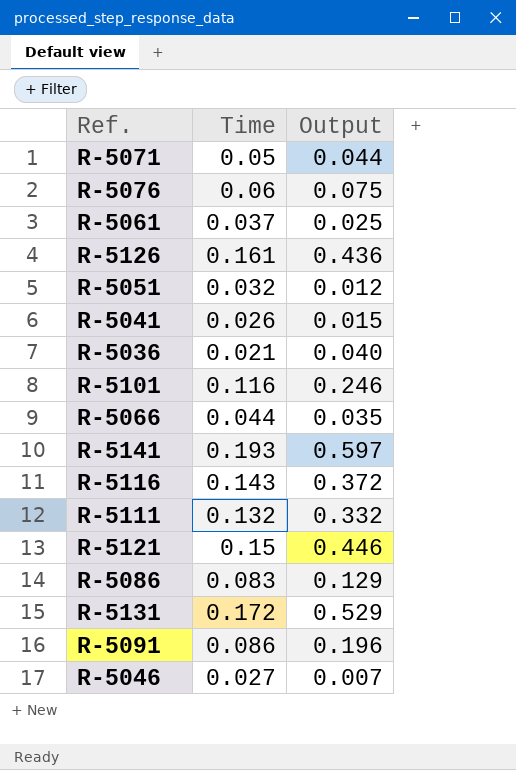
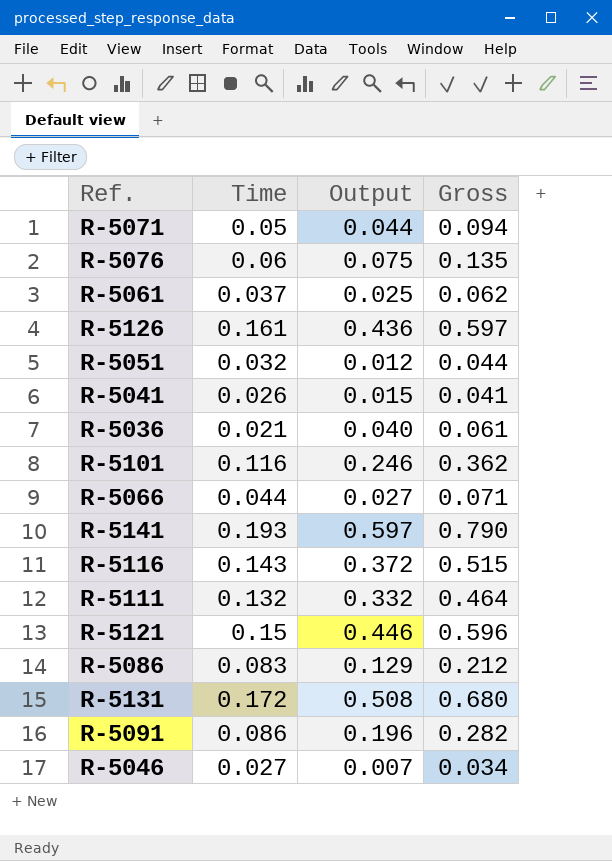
column Gross | formula: none -> [Time] + [Output]
R-5066 | Output: 0.035 -> 0.027
R-5131 | Output: 0.529 -> 0.508

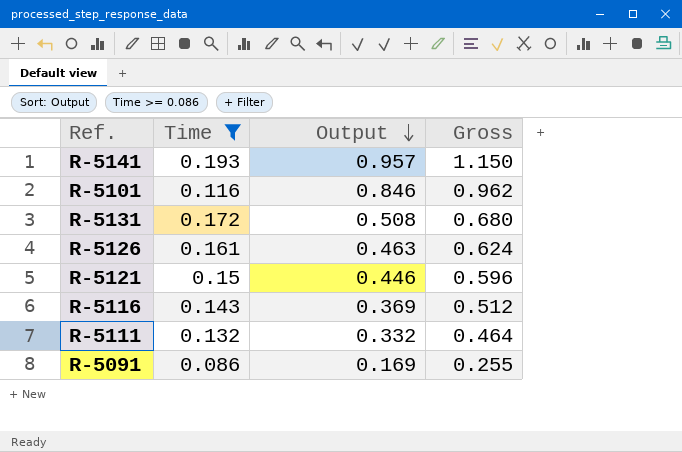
filter: none -> Time >= 0.086
row order: none -> Output descending
R-5141 | Output: 0.597 -> 0.957
R-5141 | Gross: 0.790 -> 1.150
R-5101 | Output: 0.246 -> 0.846
R-5101 | Gross: 0.362 -> 0.962
R-5126 | Output: 0.436 -> 0.463
R-5126 | Gross: 0.597 -> 0.624
R-5116 | Output: 0.372 -> 0.369
R-5116 | Gross: 0.515 -> 0.512
R-5091 | Output: 0.196 -> 0.169
R-5091 | Gross: 0.282 -> 0.255

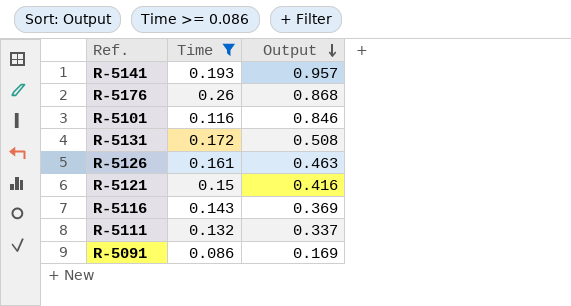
column Gross | formula: [Time] + [Output] -> none
row R-5176: none -> 0.26 | 0.868
R-5121 | Output: 0.446 -> 0.416
R-5111 | Output: 0.332 -> 0.337

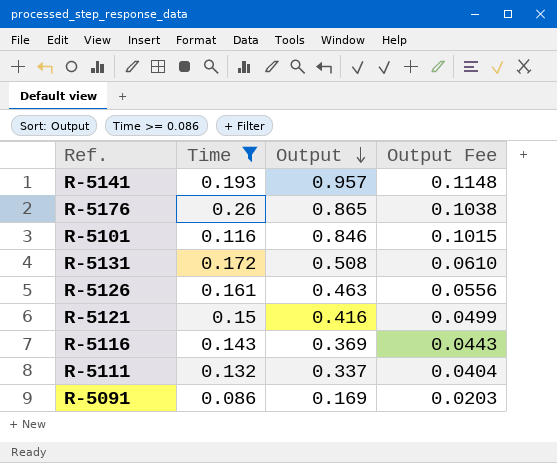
column Output Fee | formula: none -> [Output] * 0.12
R-5176 | Output: 0.868 -> 0.865

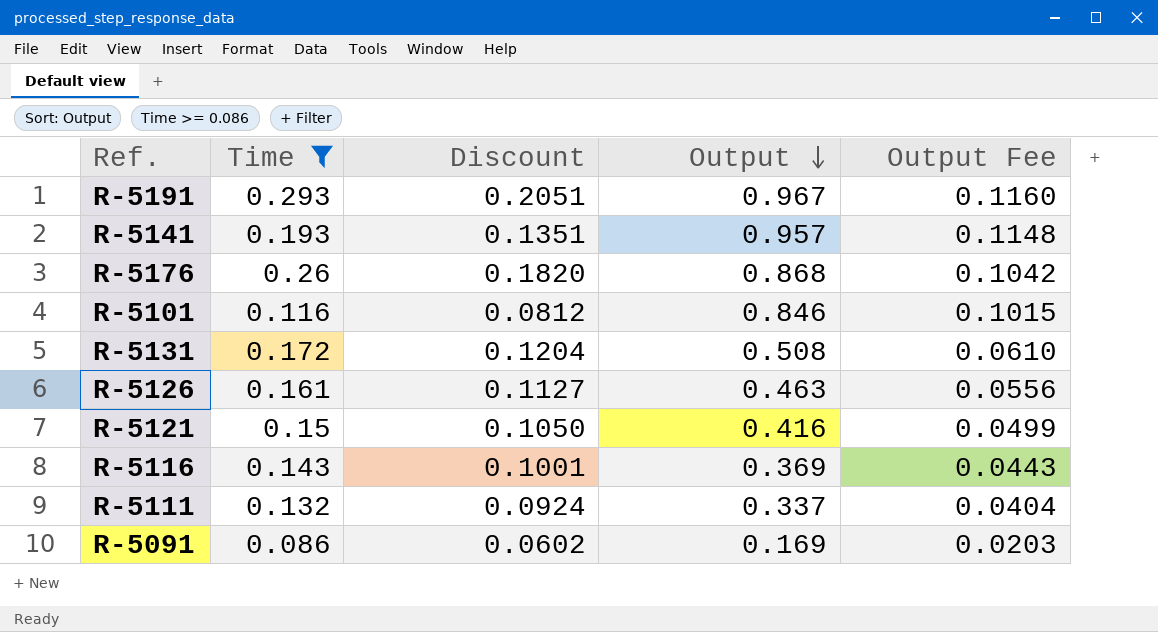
column Discount | formula: none -> [Time] * 0.7
row R-5191: none -> 0.293 | 0.2051 | 0.967 | 0.1160
R-5176 | Output: 0.865 -> 0.868
R-5176 | Output Fee: 0.1038 -> 0.1042

